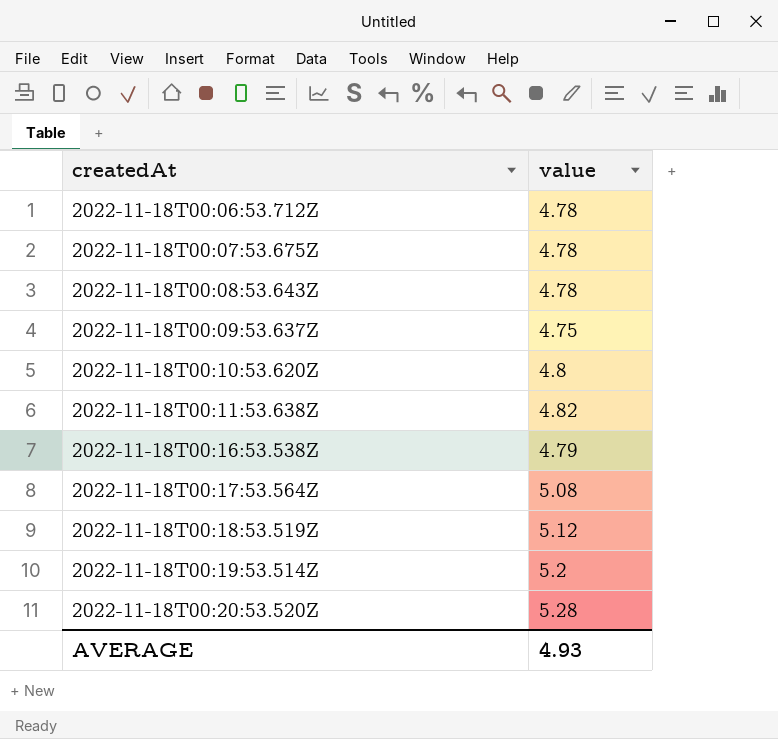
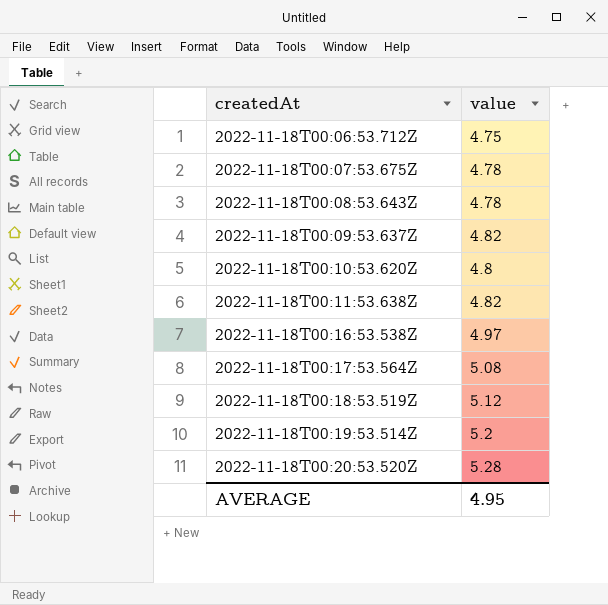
2022-11-18T00:06:53.712Z | value: 4.78 -> 4.75
2022-11-18T00:09:53.637Z | value: 4.75 -> 4.82
2022-11-18T00:16:53.538Z | value: 4.79 -> 4.97
AVERAGE | value: 4.93 -> 4.95

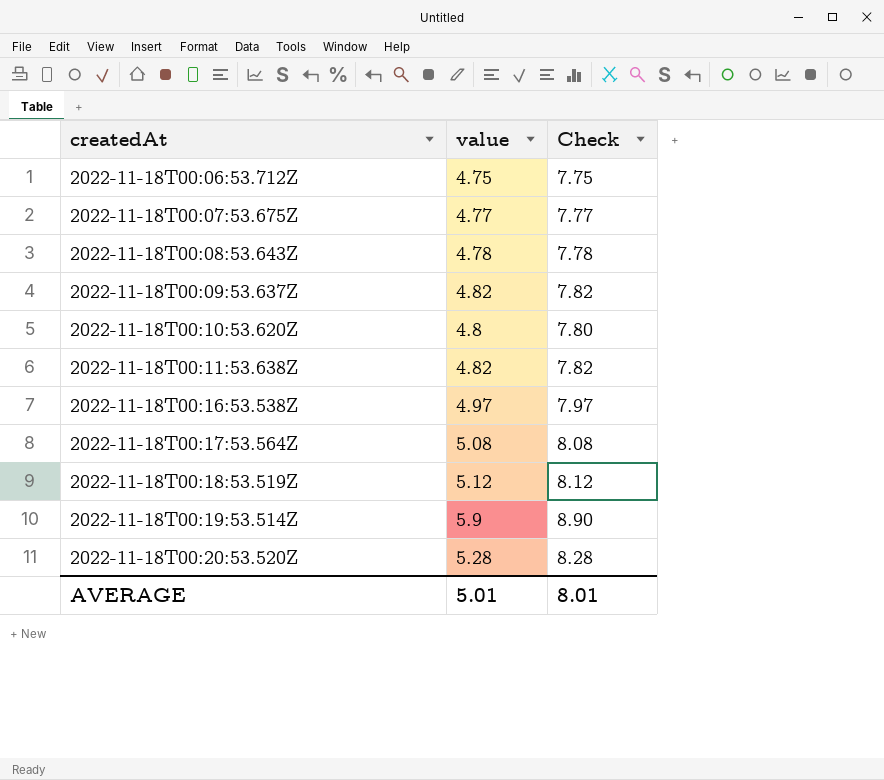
column Check | formula: none -> [value] + 3
2022-11-18T00:07:53.675Z | value: 4.78 -> 4.77
2022-11-18T00:19:53.514Z | value: 5.2 -> 5.9
AVERAGE | value: 4.95 -> 5.01

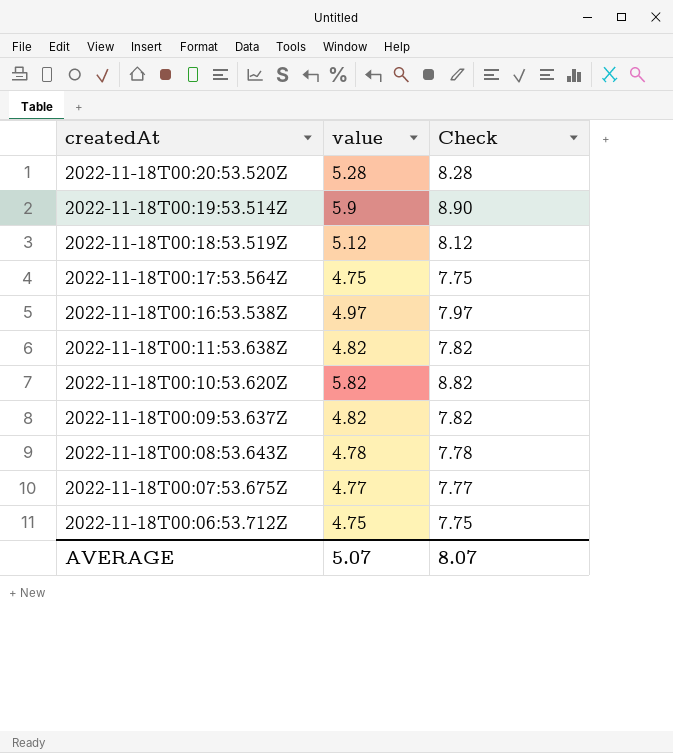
row order: createdAt ascending -> createdAt descending
2022-11-18T00:17:53.564Z | value: 5.08 -> 4.75
2022-11-18T00:17:53.564Z | Check: 8.08 -> 7.75
2022-11-18T00:10:53.620Z | value: 4.8 -> 5.82
2022-11-18T00:10:53.620Z | Check: 7.80 -> 8.82
AVERAGE | value: 5.01 -> 5.07
AVERAGE | Check: 8.01 -> 8.07

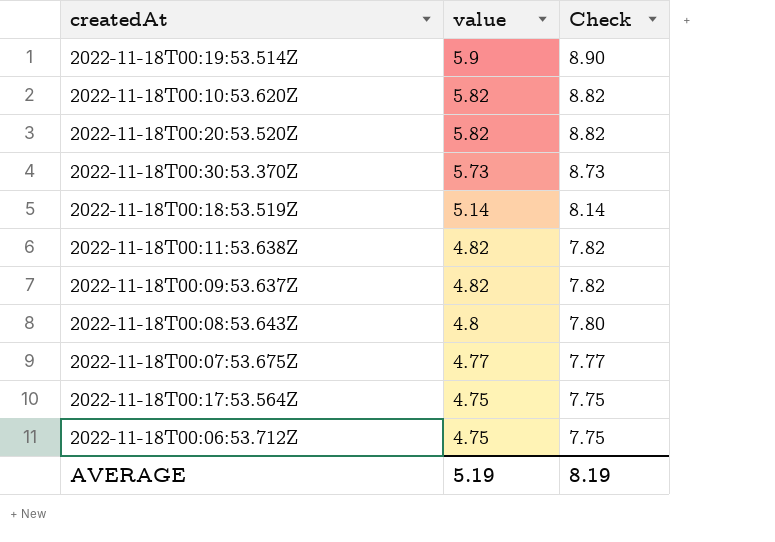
row order: createdAt descending -> value descending
row 2022-11-18T00:16:53.538Z: 4.97 | 7.97 -> none
2022-11-18T00:20:53.520Z | value: 5.28 -> 5.82
2022-11-18T00:20:53.520Z | Check: 8.28 -> 8.82
row 2022-11-18T00:30:53.370Z: none -> 5.73 | 8.73
2022-11-18T00:18:53.519Z | value: 5.12 -> 5.14
2022-11-18T00:18:53.519Z | Check: 8.12 -> 8.14
2022-11-18T00:08:53.643Z | value: 4.78 -> 4.8
2022-11-18T00:08:53.643Z | Check: 7.78 -> 7.80
AVERAGE | value: 5.07 -> 5.19
AVERAGE | Check: 8.07 -> 8.19

